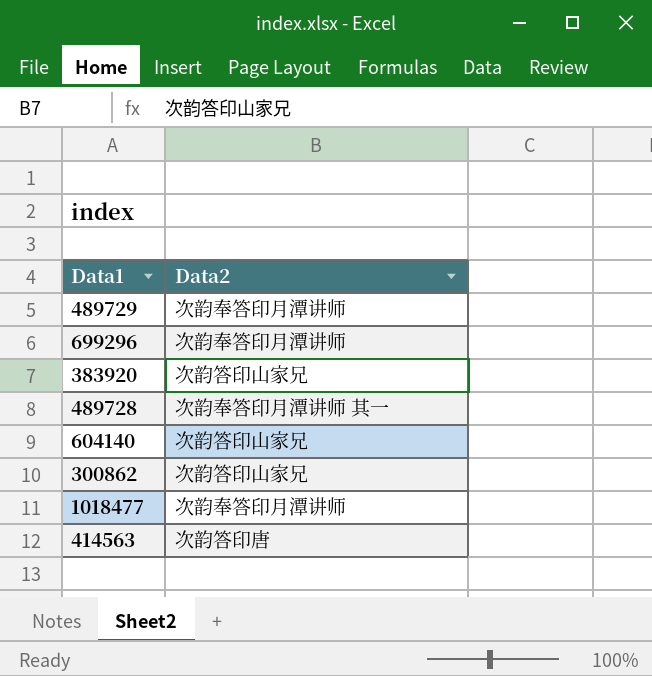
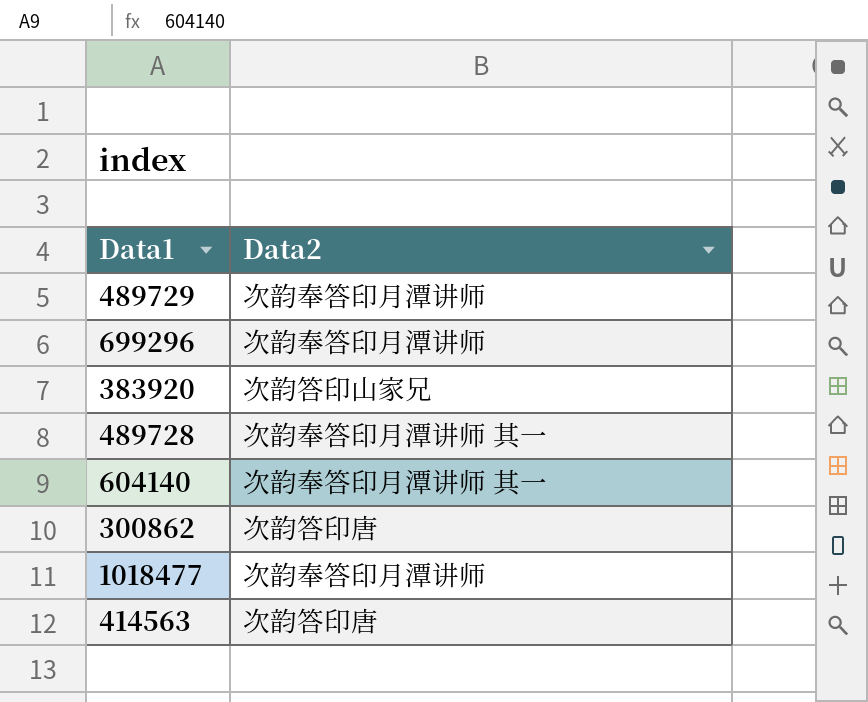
604140 | Data2: 次韵答印山家兄 -> 次韵奉答印月潭讲师 其一
300862 | Data2: 次韵答印山家兄 -> 次韵答印唐

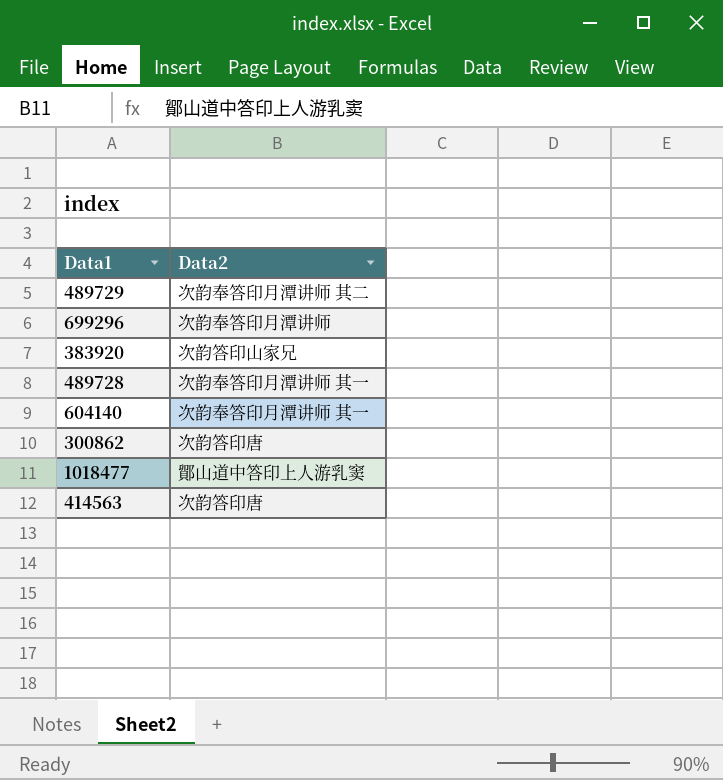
489729 | Data2: 次韵奉答印月潭讲师 -> 次韵奉答印月潭讲师 其二
1018477 | Data2: 次韵奉答印月潭讲师 -> 鄮山道中答印上人游乳窦

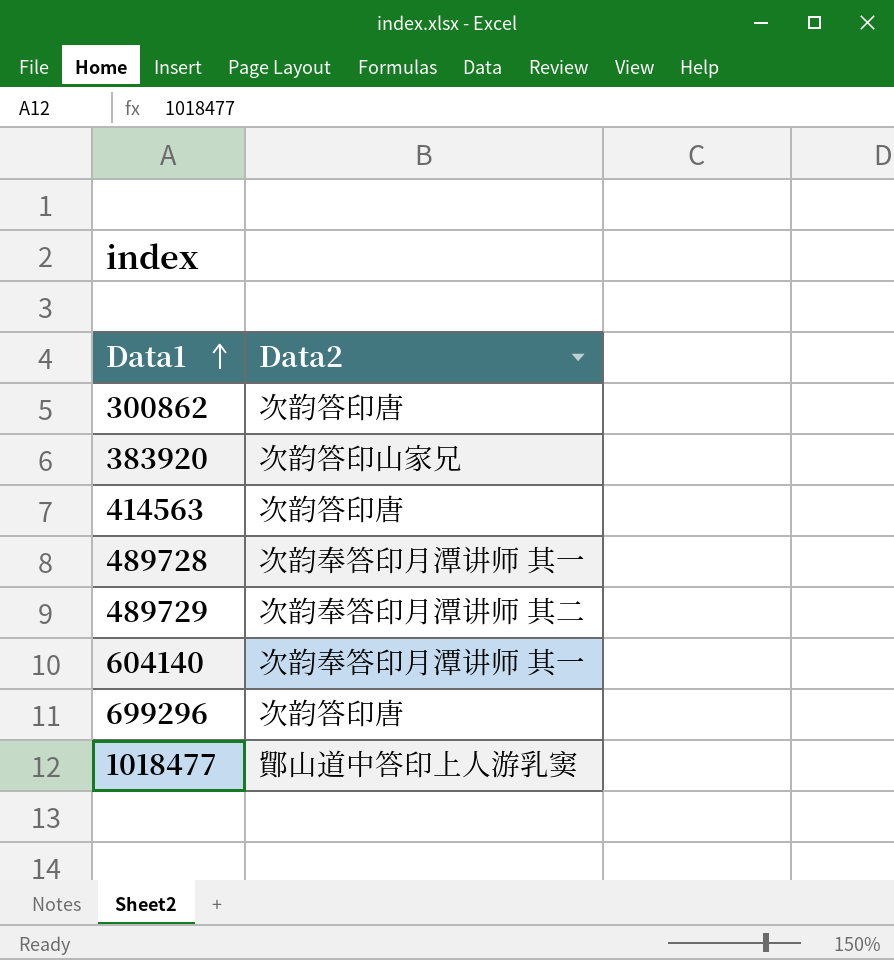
row order: none -> Data1 ascending
699296 | Data2: 次韵奉答印月潭讲师 -> 次韵答印唐

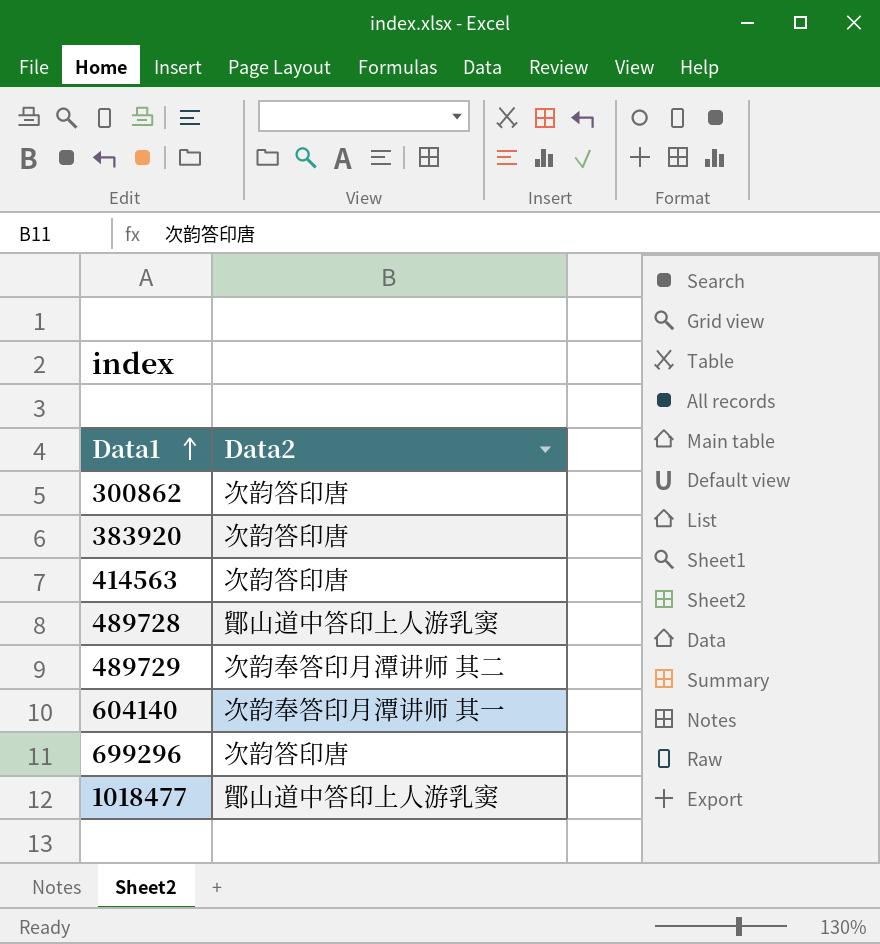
383920 | Data2: 次韵答印山家兄 -> 次韵答印唐
489728 | Data2: 次韵奉答印月潭讲师 其一 -> 鄮山道中答印上人游乳窦

